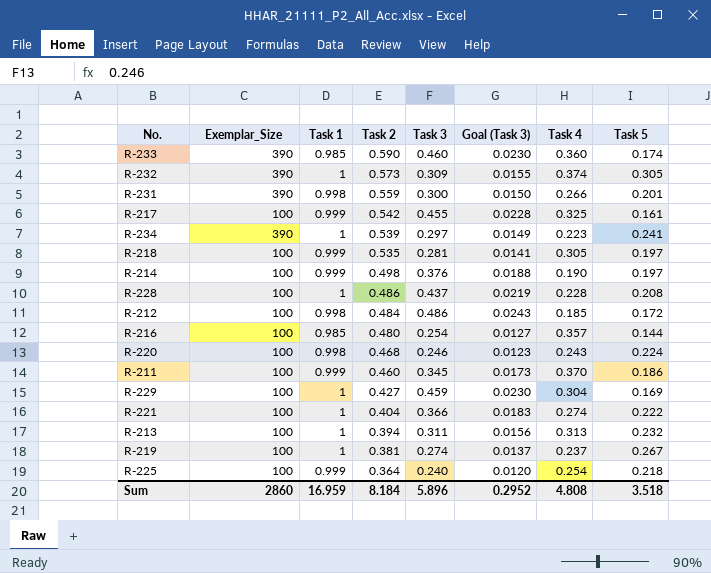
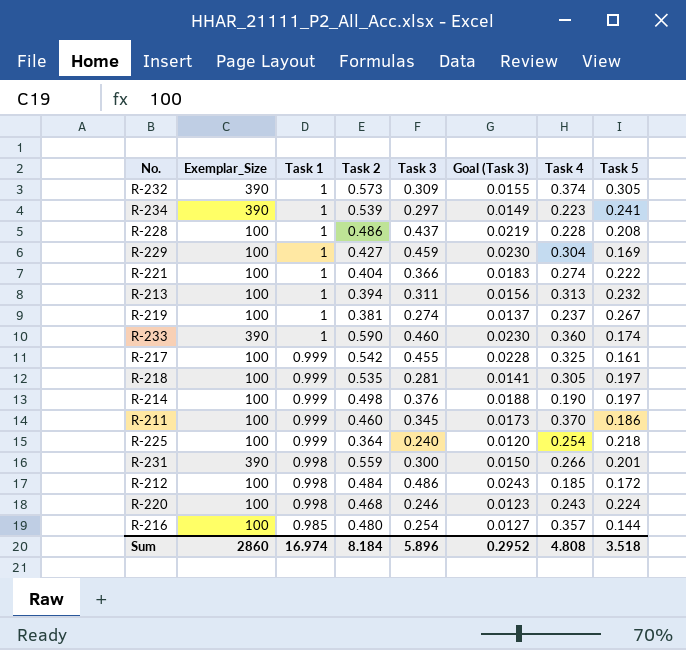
row order: Task 2 descending -> Task 1 descending
R-233 | Task 1: 0.985 -> 1
Sum | Task 1: 16.959 -> 16.974

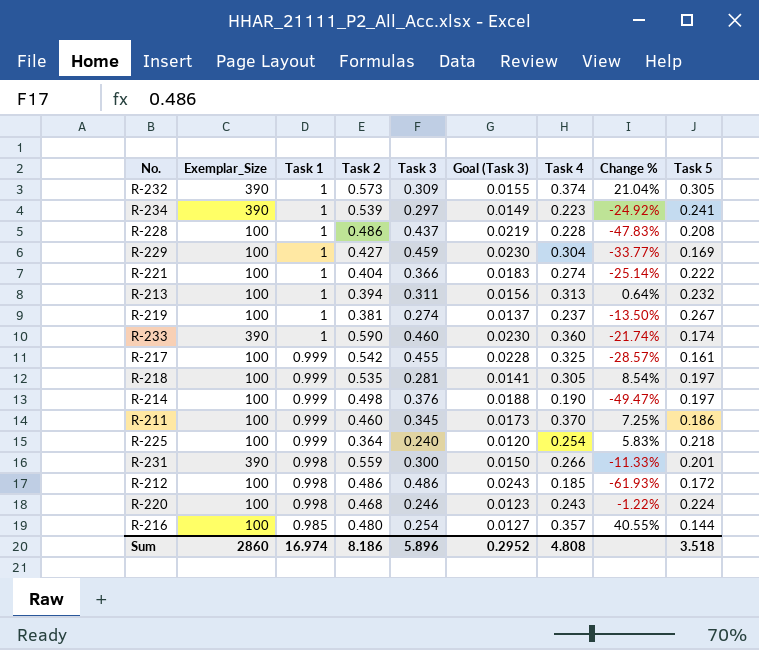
column Change % | formula: none -> ([Task 4] - [Task 3]) / [Task 3]
R-212 | Task 2: 0.484 -> 0.486
Sum | Task 2: 8.184 -> 8.186

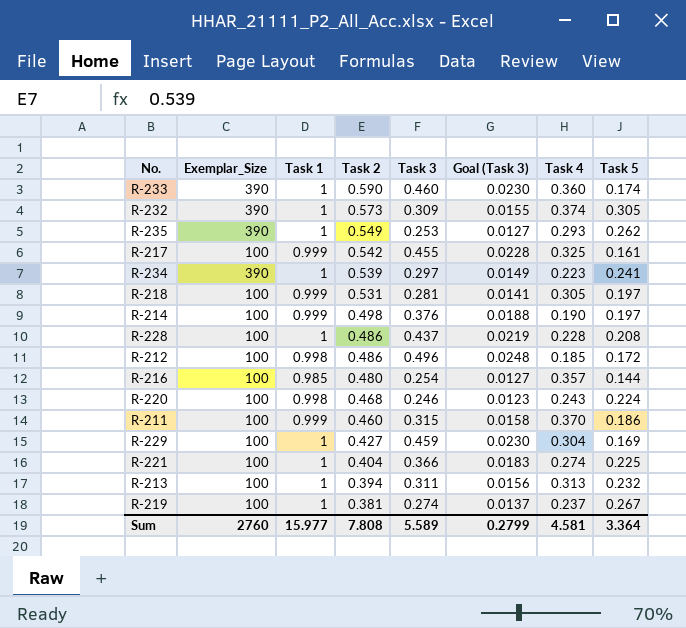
row order: Task 1 descending -> Task 2 descending
column Change % | formula: ([Task 4] - [Task 3]) / [Task 3] -> none
row R-225: 100 | 0.999 | 0.364 | 0.240 | 0.0120 | 0.254 | 5.83% | 0.218 -> none
row R-231: 390 | 0.998 | 0.559 | 0.300 | 0.0150 | 0.266 | -11.33% | 0.201 -> none
row R-235: none -> 390 | 1 | 0.549 | 0.253 | 0.0127 | 0.293 | 0.262
R-218 | Task 2: 0.535 -> 0.531
R-212 | Task 3: 0.486 -> 0.496
R-212 | Goal (Task 3): 0.0243 -> 0.0248
R-211 | Task 3: 0.345 -> 0.315
R-211 | Goal (Task 3): 0.0173 -> 0.0158
R-221 | Task 5: 0.222 -> 0.225
Sum | Exemplar_Size: 2860 -> 2760
Sum | Task 1: 16.974 -> 15.977
Sum | Task 2: 8.186 -> 7.808
Sum | Task 3: 5.896 -> 5.589
Sum | Goal (Task 3): 0.2952 -> 0.2799
Sum | Task 4: 4.808 -> 4.581
Sum | Task 5: 3.518 -> 3.364

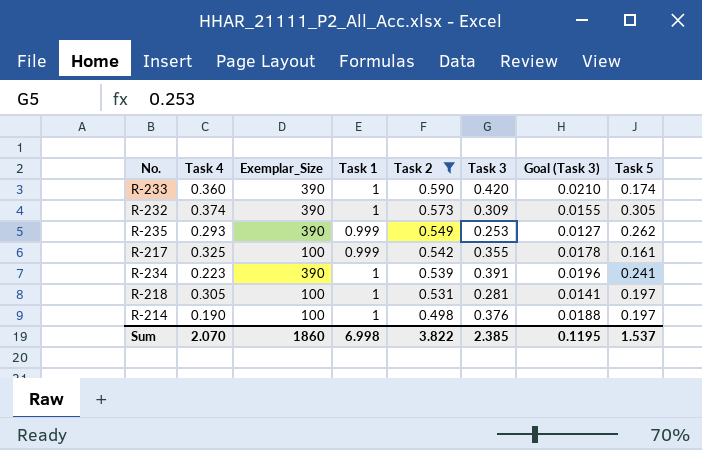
filter: none -> Task 2 >= 0.498
column Task 4 | position: 7 -> 2
R-233 | Task 3: 0.460 -> 0.420
R-233 | Goal (Task 3): 0.0230 -> 0.0210
R-235 | Task 1: 1 -> 0.999
R-217 | Task 3: 0.455 -> 0.355
R-217 | Goal (Task 3): 0.0228 -> 0.0178
R-234 | Task 3: 0.297 -> 0.391
R-234 | Goal (Task 3): 0.0149 -> 0.0196
R-218 | Task 1: 0.999 -> 1
R-214 | Task 1: 0.999 -> 1
Sum | Task 4: 4.581 -> 2.070
Sum | Exemplar_Size: 2760 -> 1860
Sum | Task 1: 15.977 -> 6.998
Sum | Task 2: 7.808 -> 3.822
Sum | Task 3: 5.589 -> 2.385
Sum | Goal (Task 3): 0.2799 -> 0.1195
Sum | Task 5: 3.364 -> 1.537

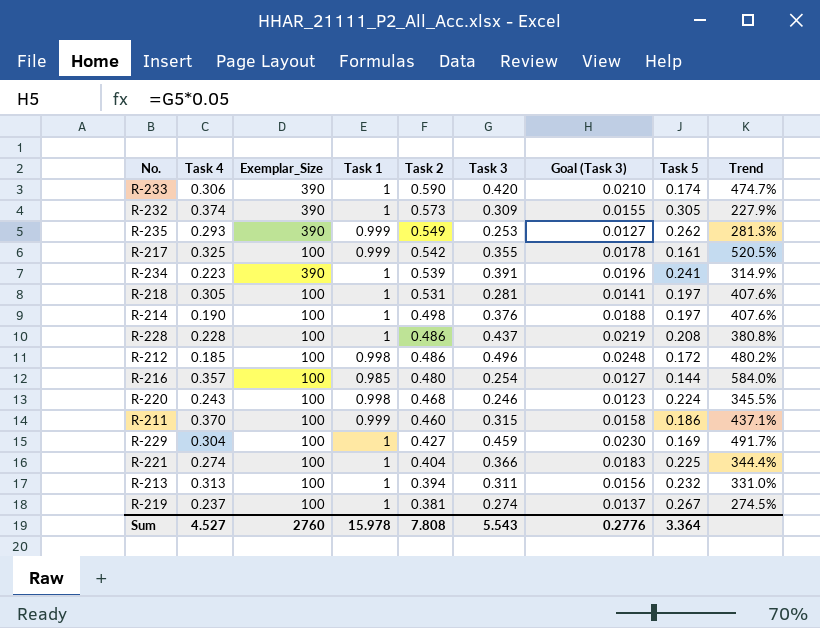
filter: Task 2 >= 0.498 -> none
column Trend | formula: none -> ([Task 1] - [Task 5]) / [Task 5]
R-233 | Task 4: 0.360 -> 0.306
Sum | Task 4: 2.070 -> 4.527
Sum | Exemplar_Size: 1860 -> 2760
Sum | Task 1: 6.998 -> 15.978
Sum | Task 2: 3.822 -> 7.808
Sum | Task 3: 2.385 -> 5.543
Sum | Goal (Task 3): 0.1195 -> 0.2776
Sum | Task 5: 1.537 -> 3.364

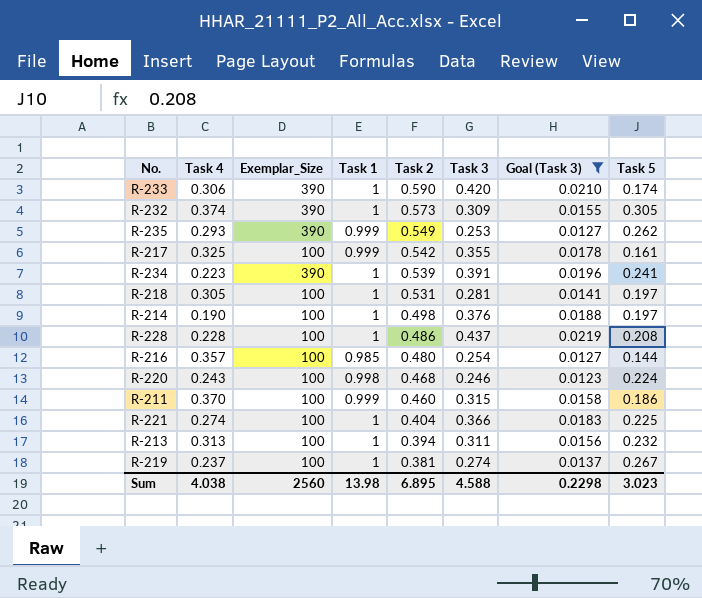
filter: none -> Goal (Task 3) <= 0.0219
column Trend | formula: ([Task 1] - [Task 5]) / [Task 5] -> none
Sum | Task 4: 4.527 -> 4.038
Sum | Exemplar_Size: 2760 -> 2560
Sum | Task 1: 15.978 -> 13.98
Sum | Task 2: 7.808 -> 6.895
Sum | Task 3: 5.543 -> 4.588
Sum | Goal (Task 3): 0.2776 -> 0.2298
Sum | Task 5: 3.364 -> 3.023

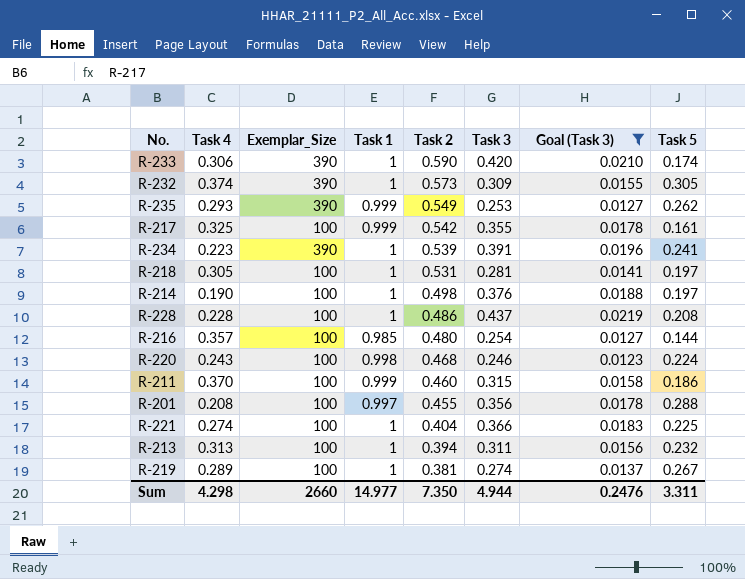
row R-201: none -> 0.208 | 100 | 0.997 | 0.455 | 0.356 | 0.0178 | 0.288
R-219 | Task 4: 0.237 -> 0.289
Sum | Task 4: 4.038 -> 4.298
Sum | Exemplar_Size: 2560 -> 2660
Sum | Task 1: 13.98 -> 14.977
Sum | Task 2: 6.895 -> 7.350
Sum | Task 3: 4.588 -> 4.944
Sum | Goal (Task 3): 0.2298 -> 0.2476
Sum | Task 5: 3.023 -> 3.311

